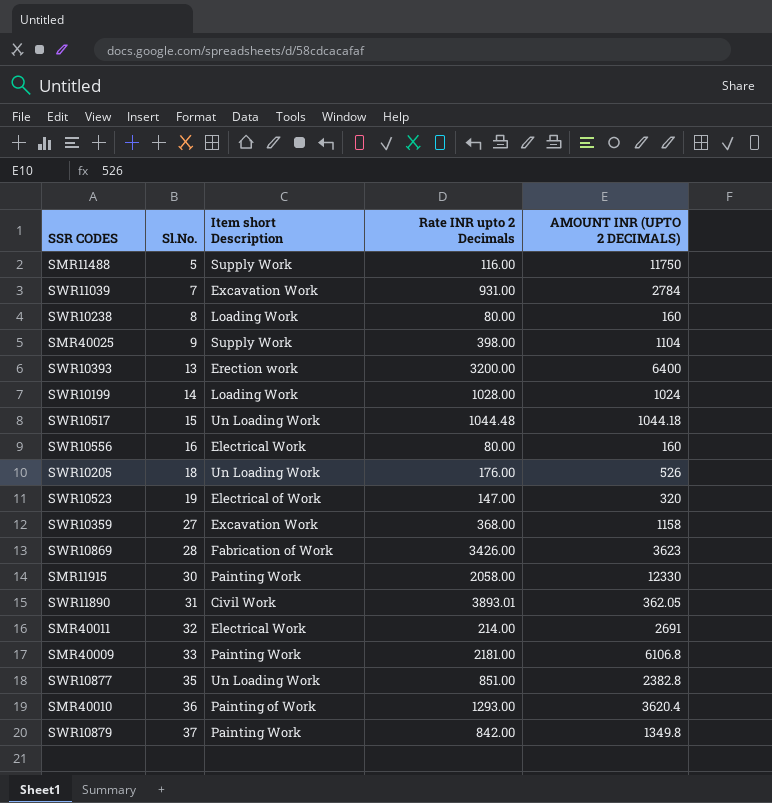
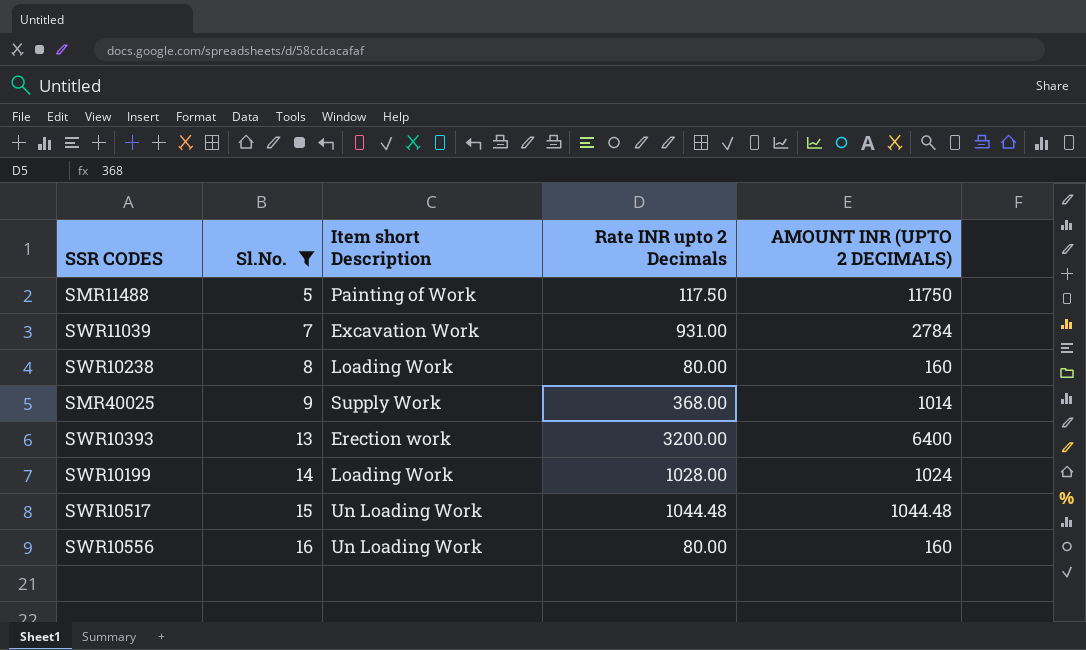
filter: none -> Sl.No. <= 16
SMR11488 | Item short Description: Supply Work -> Painting of Work
SMR11488 | Rate INR upto 2 Decimals: 116.00 -> 117.50
SMR40025 | Rate INR upto 2 Decimals: 398.00 -> 368.00
SMR40025 | AMOUNT INR (UPTO 2 DECIMALS): 1104 -> 1014
SWR10517 | AMOUNT INR (UPTO 2 DECIMALS): 1044.18 -> 1044.48
SWR10556 | Item short Description: Electrical Work -> Un Loading Work

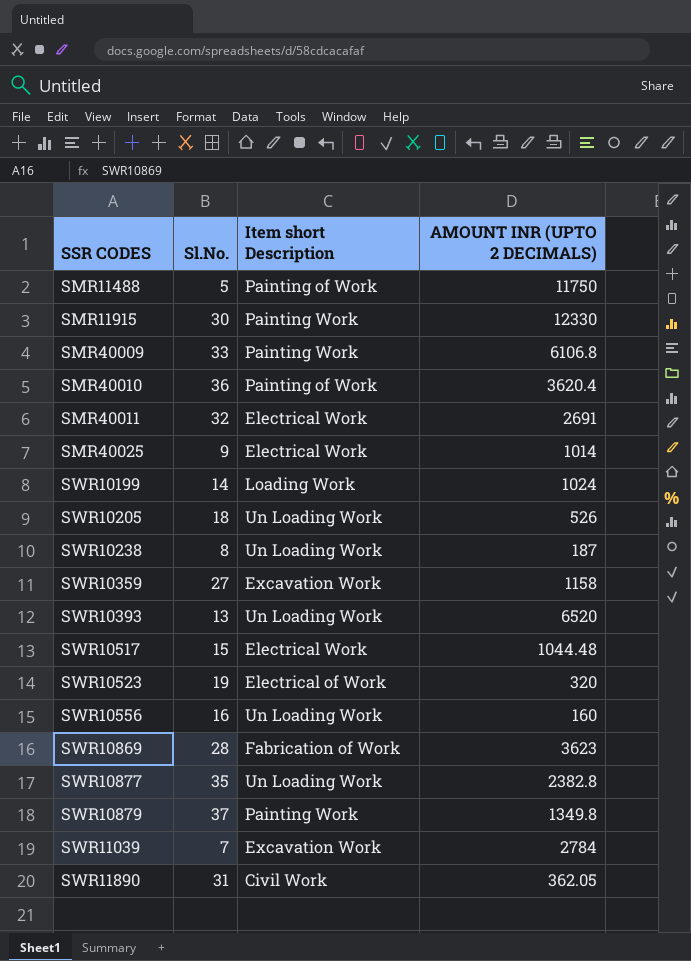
filter: Sl.No. <= 16 -> none
row order: Sl.No. ascending -> SSR CODES ascending
column Rate INR upto 2 Decimals | position: 4 -> none
SMR40025 | Item short Description: Supply Work -> Electrical Work
SWR10238 | Item short Description: Loading Work -> Un Loading Work
SWR10238 | AMOUNT INR (UPTO 2 DECIMALS): 160 -> 187
SWR10393 | Item short Description: Erection work -> Un Loading Work
SWR10393 | AMOUNT INR (UPTO 2 DECIMALS): 6400 -> 6520
SWR10517 | Item short Description: Un Loading Work -> Electrical Work

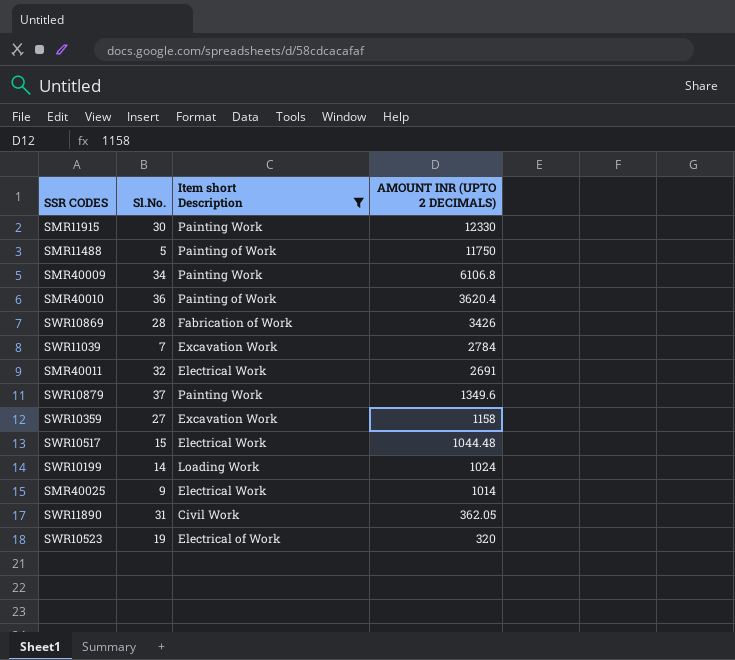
filter: none -> Item short Description != Un Loading Work
row order: SSR CODES ascending -> AMOUNT INR (UPTO 2 DECIMALS) descending
SMR40009 | Sl.No.: 33 -> 34
SWR10869 | AMOUNT INR (UPTO 2 DECIMALS): 3623 -> 3426
SWR10879 | AMOUNT INR (UPTO 2 DECIMALS): 1349.8 -> 1349.6

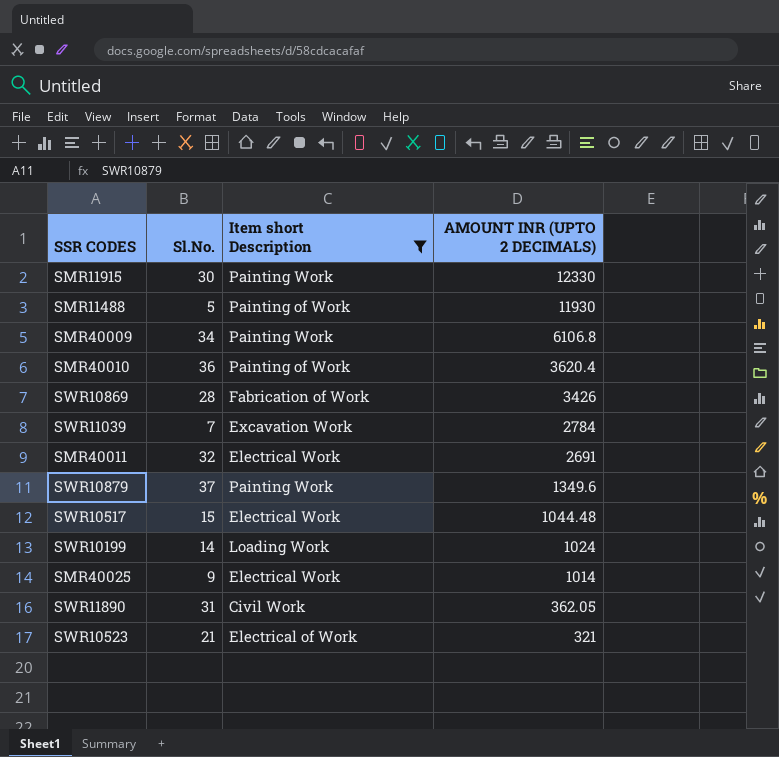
row SWR10359: 27 | Excavation Work | 1158 -> none
SMR11488 | AMOUNT INR (UPTO 2 DECIMALS): 11750 -> 11930
SWR10523 | Sl.No.: 19 -> 21
SWR10523 | AMOUNT INR (UPTO 2 DECIMALS): 320 -> 321

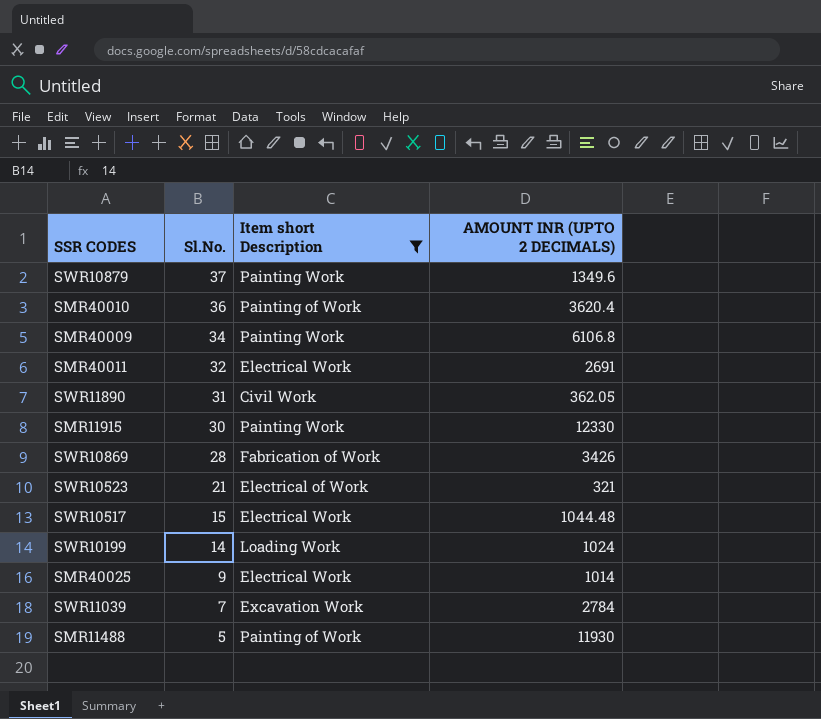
row order: AMOUNT INR (UPTO 2 DECIMALS) descending -> Sl.No. descending

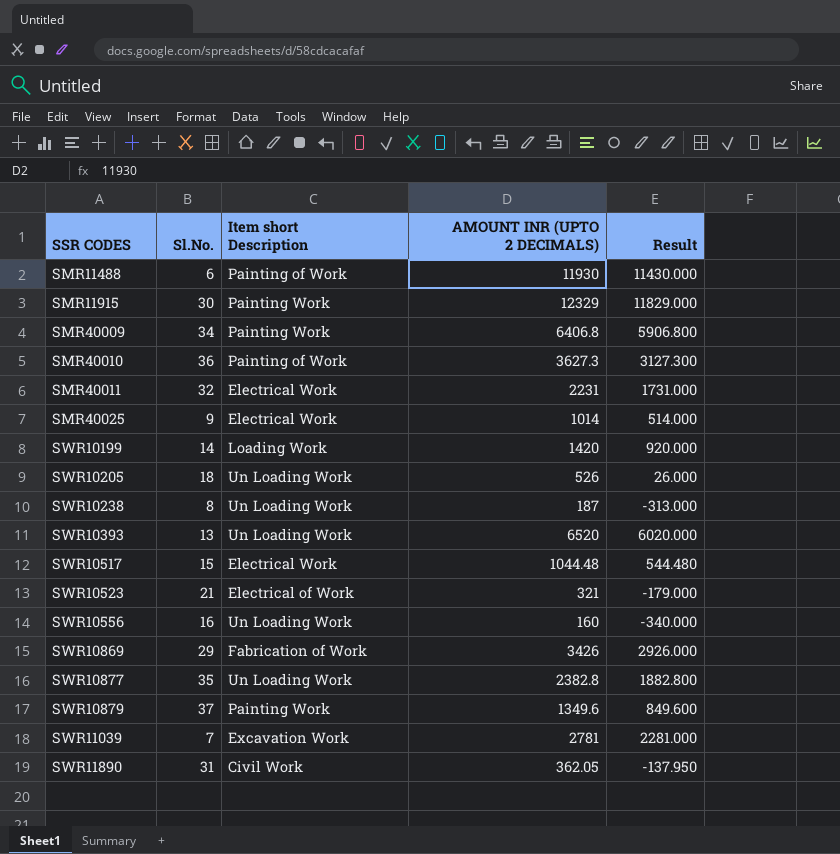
filter: Item short Description != Un Loading Work -> none
row order: Sl.No. descending -> SSR CODES ascending
column Result | formula: none -> [AMOUNT INR (UPTO 2 DECIMALS)] - 500
SMR11488 | Sl.No.: 5 -> 6
SMR11915 | AMOUNT INR (UPTO 2 DECIMALS): 12330 -> 12329
SMR40009 | AMOUNT INR (UPTO 2 DECIMALS): 6106.8 -> 6406.8
SMR40010 | AMOUNT INR (UPTO 2 DECIMALS): 3620.4 -> 3627.3
SMR40011 | AMOUNT INR (UPTO 2 DECIMALS): 2691 -> 2231
SWR10199 | AMOUNT INR (UPTO 2 DECIMALS): 1024 -> 1420
SWR10869 | Sl.No.: 28 -> 29
SWR11039 | AMOUNT INR (UPTO 2 DECIMALS): 2784 -> 2781

